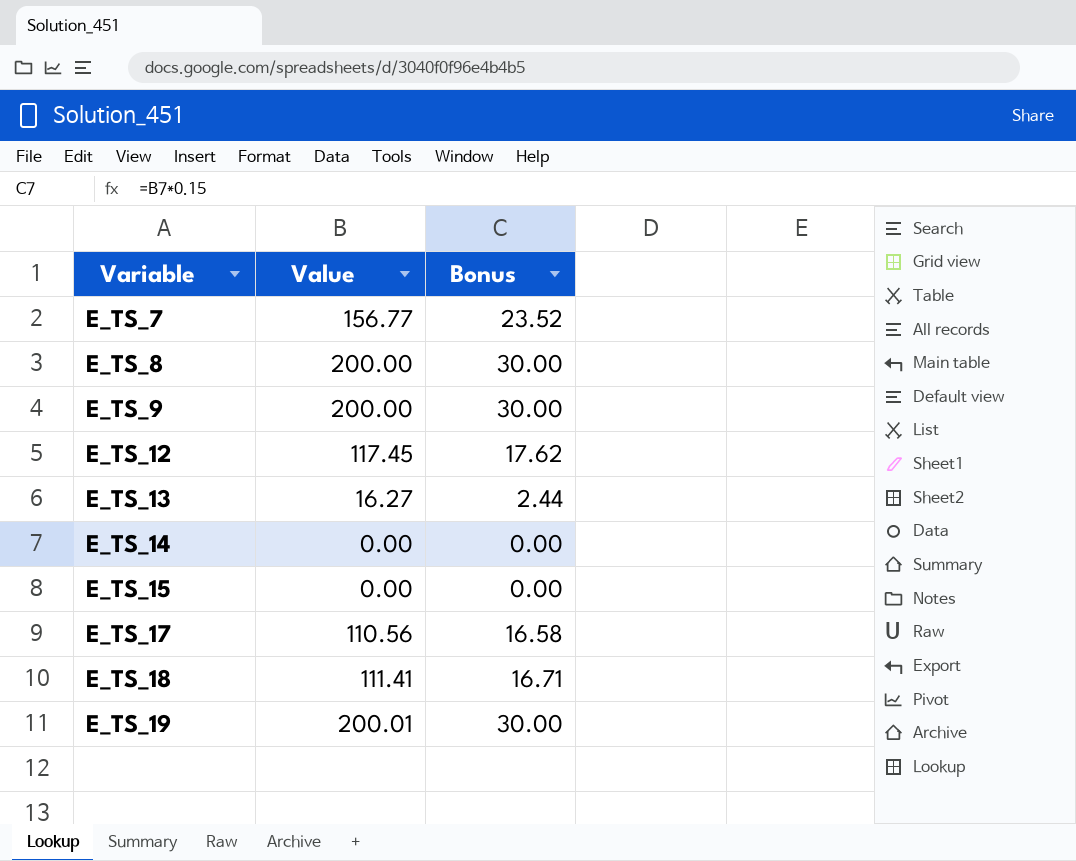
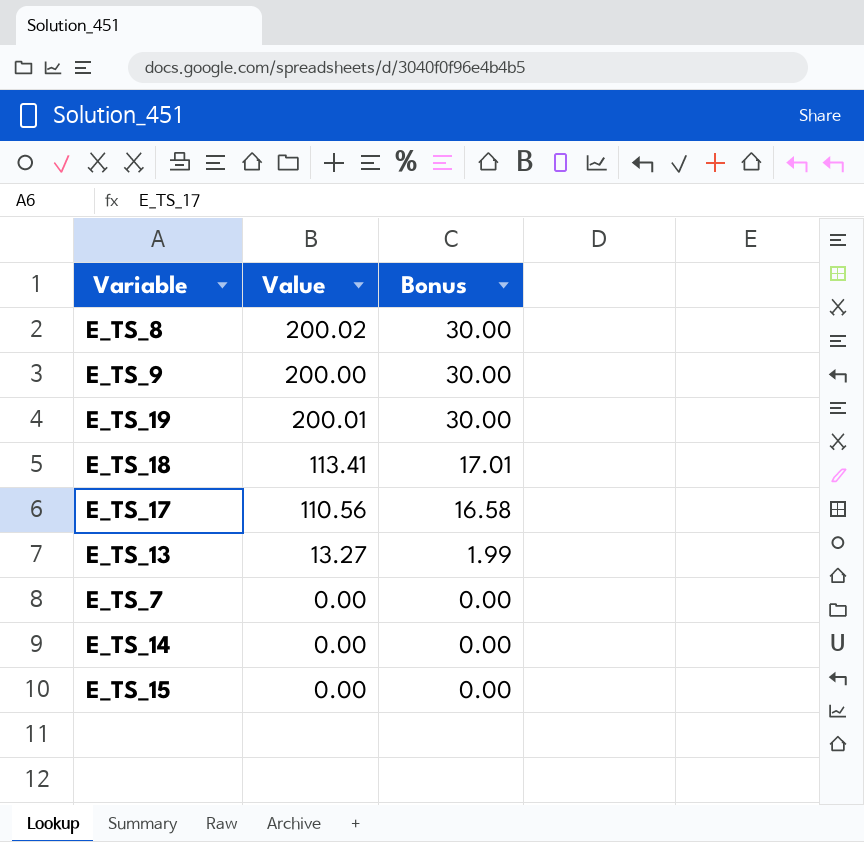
row order: Variable ascending -> Bonus descending
row E_TS_12: 117.45 | 17.62 -> none
E_TS_8 | Value: 200.00 -> 200.02
E_TS_18 | Value: 111.41 -> 113.41
E_TS_18 | Bonus: 16.71 -> 17.01
E_TS_13 | Value: 16.27 -> 13.27
E_TS_13 | Bonus: 2.44 -> 1.99
E_TS_7 | Value: 156.77 -> 0.00
E_TS_7 | Bonus: 23.52 -> 0.00

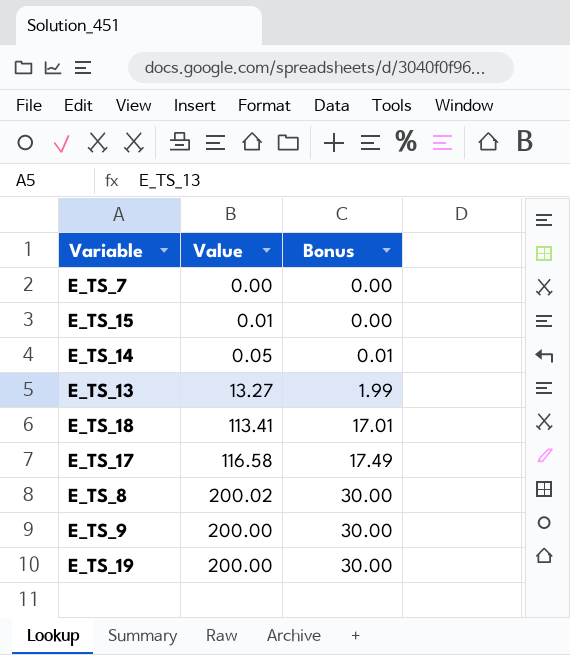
row order: Bonus descending -> Bonus ascending
E_TS_15 | Value: 0.00 -> 0.01
E_TS_14 | Value: 0.00 -> 0.05
E_TS_14 | Bonus: 0.00 -> 0.01
E_TS_17 | Value: 110.56 -> 116.58
E_TS_17 | Bonus: 16.58 -> 17.49
E_TS_19 | Value: 200.01 -> 200.00

